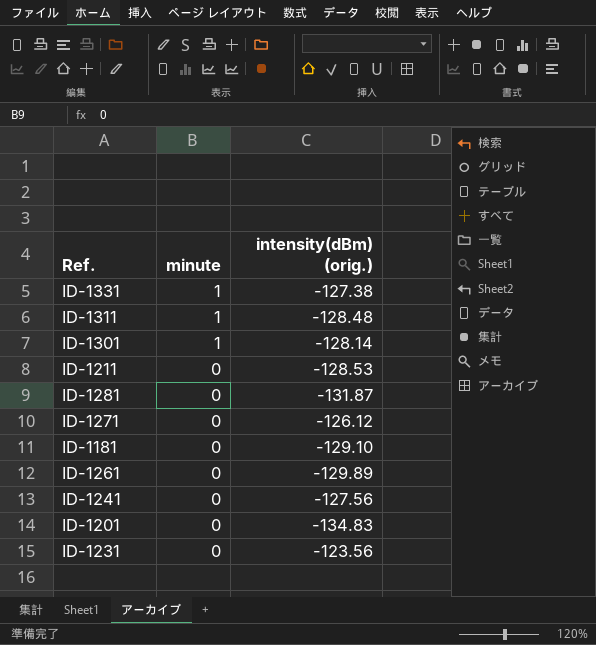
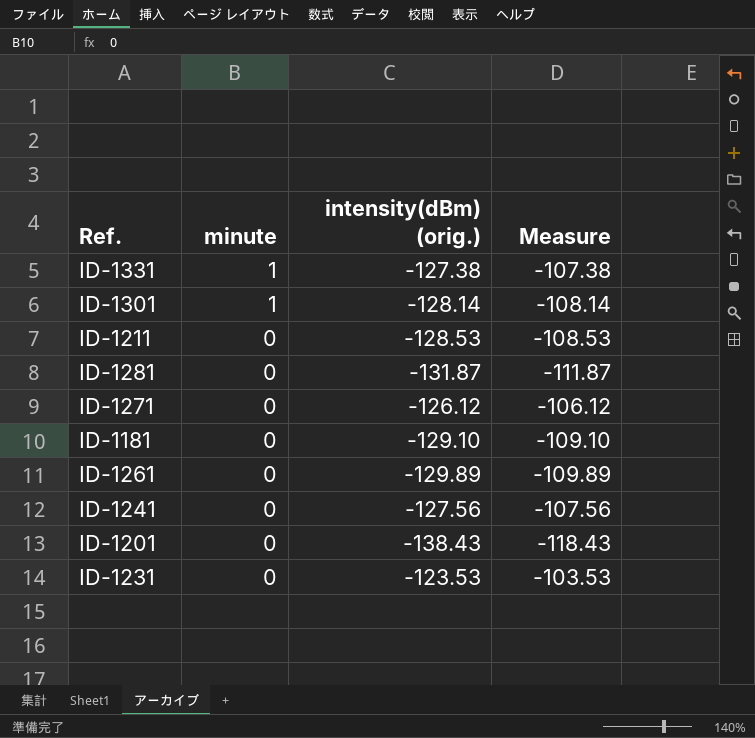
column Measure | formula: none -> [intensity(dBm) (orig.)] + 20
row ID-1311: 1 | -128.48 -> none
ID-1201 | intensity(dBm) (orig.): -134.83 -> -138.43
ID-1231 | intensity(dBm) (orig.): -123.56 -> -123.53

